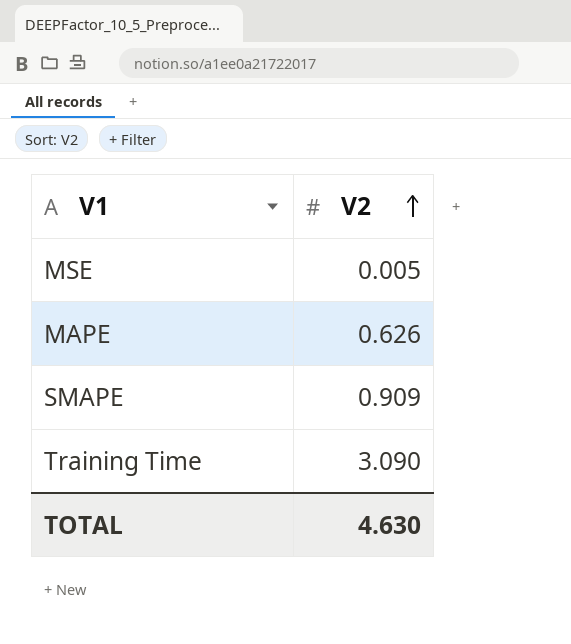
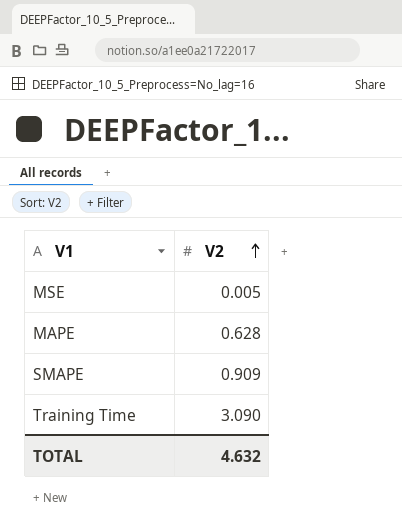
MAPE | V2: 0.626 -> 0.628
TOTAL | V2: 4.630 -> 4.632

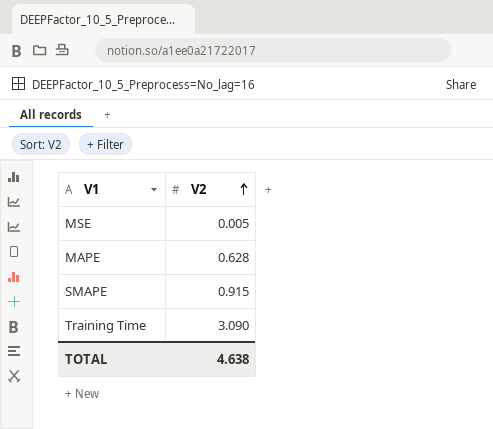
SMAPE | V2: 0.909 -> 0.915
TOTAL | V2: 4.632 -> 4.638

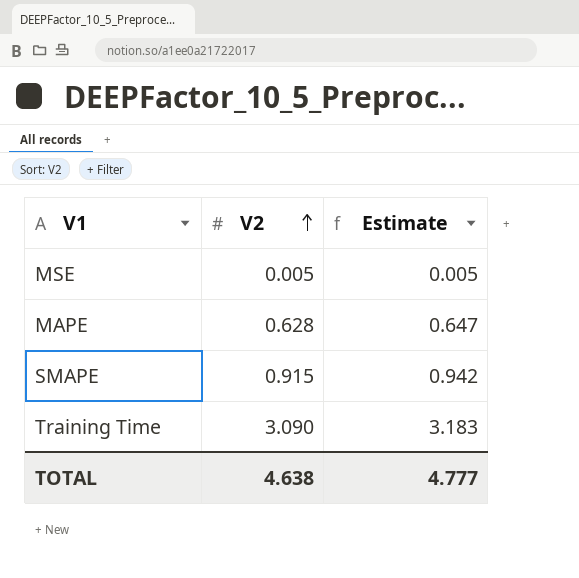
column Estimate | formula: none -> [V2] * 1.03

